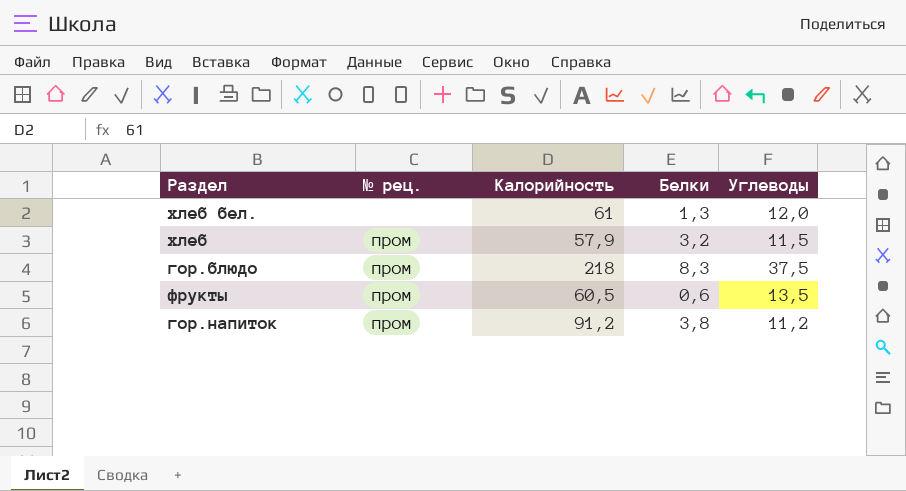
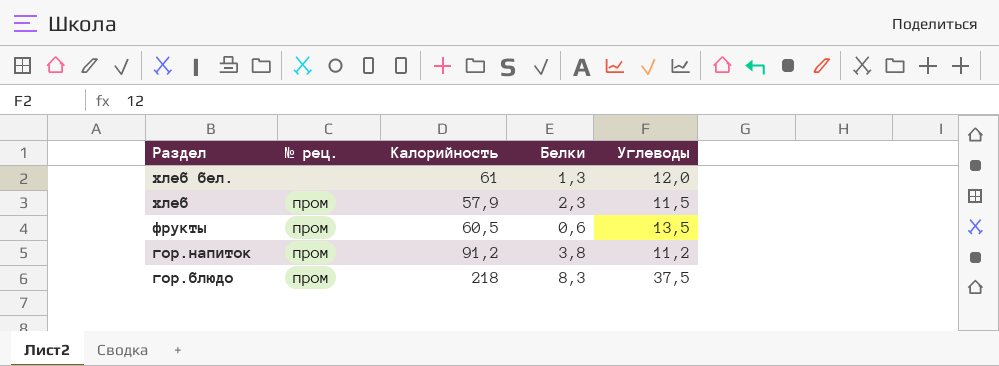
row order: none -> Раздел descending
хлеб | Белки: 3,2 -> 2,3

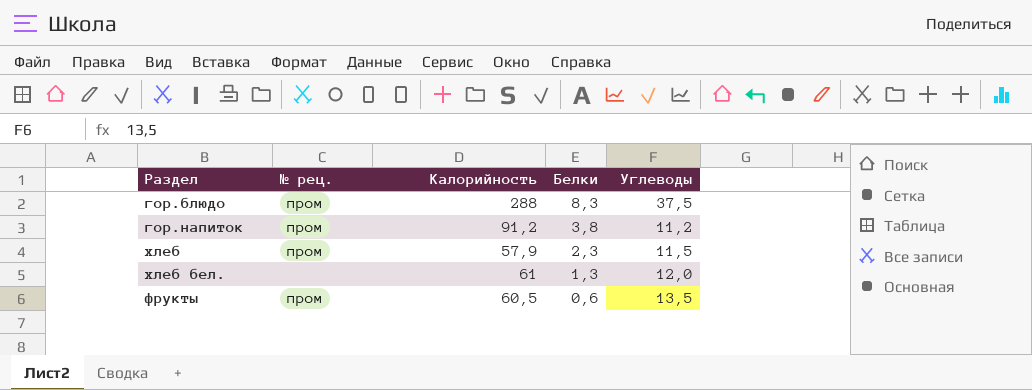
row order: Раздел descending -> Белки descending
гор.блюдо | Калорийность: 218 -> 288

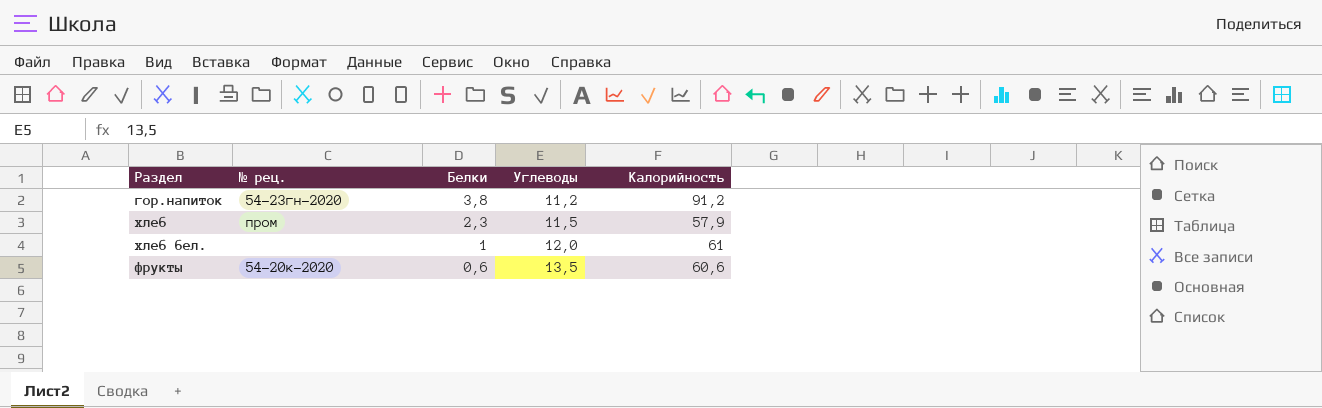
column Калорийность | position: 3 -> 5
row гор.блюдо: пром | 288 | 8,3 | 37,5 -> none
гор.напиток | № рец.: пром -> 54-23гн-2020
хлеб бел. | Белки: 1,3 -> 1
фрукты | № рец.: пром -> 54-20к-2020
фрукты | Калорийность: 60,5 -> 60,6

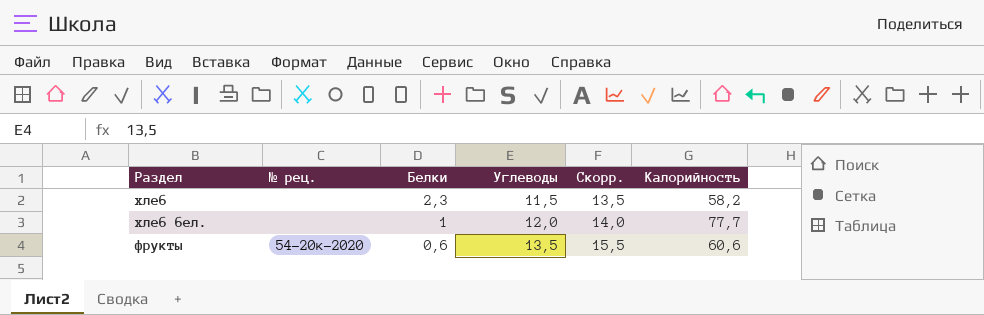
column Скорр. | formula: none -> [Углеводы] + 2
row гор.напиток: 54-23гн-2020 | 3,8 | 11,2 | 91,2 -> none
хлеб | № рец.: пром -> none
хлеб | Калорийность: 57,9 -> 58,2
хлеб бел. | Калорийность: 61 -> 77,7

